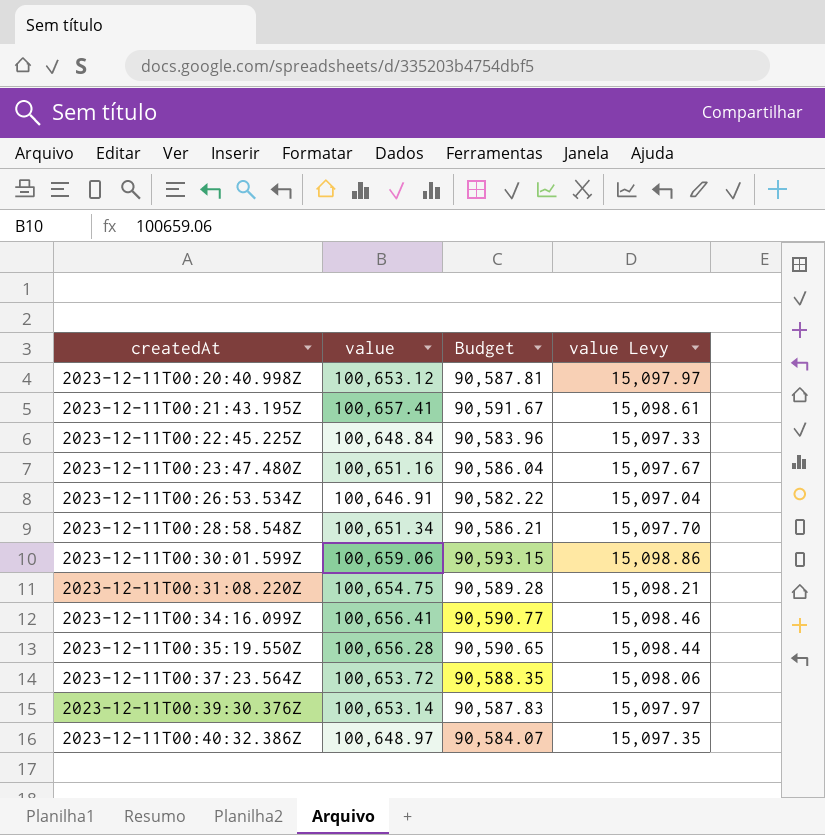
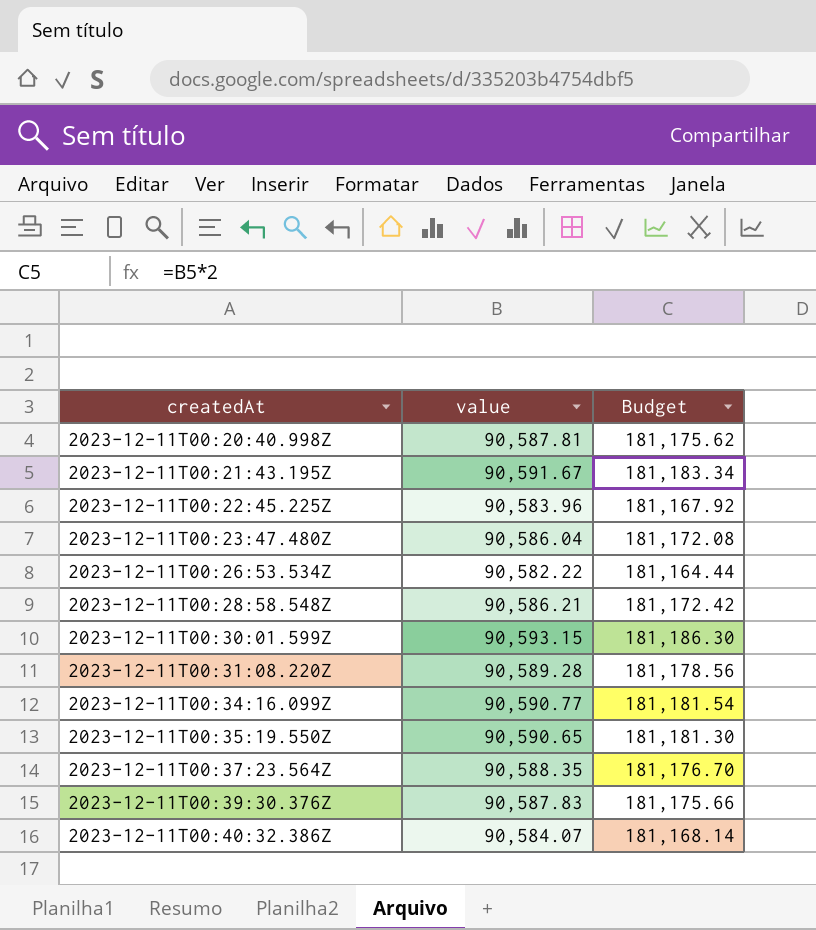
column value Levy | formula: [value] * 0.15 -> none
column Budget | formula: [value] * 0.9 -> [value] * 2
2023-12-11T00:20:40.998Z | value: 100,653.12 -> 90,587.81
2023-12-11T00:21:43.195Z | value: 100,657.41 -> 90,591.67
2023-12-11T00:22:45.225Z | value: 100,648.84 -> 90,583.96
2023-12-11T00:23:47.480Z | value: 100,651.16 -> 90,586.04
2023-12-11T00:26:53.534Z | value: 100,646.91 -> 90,582.22
2023-12-11T00:28:58.548Z | value: 100,651.34 -> 90,586.21
2023-12-11T00:30:01.599Z | value: 100,659.06 -> 90,593.15
2023-12-11T00:31:08.220Z | value: 100,654.75 -> 90,589.28
2023-12-11T00:34:16.099Z | value: 100,656.41 -> 90,590.77
2023-12-11T00:35:19.550Z | value: 100,656.28 -> 90,590.65
2023-12-11T00:37:23.564Z | value: 100,653.72 -> 90,588.35
2023-12-11T00:39:30.376Z | value: 100,653.14 -> 90,587.83
2023-12-11T00:40:32.386Z | value: 100,648.97 -> 90,584.07

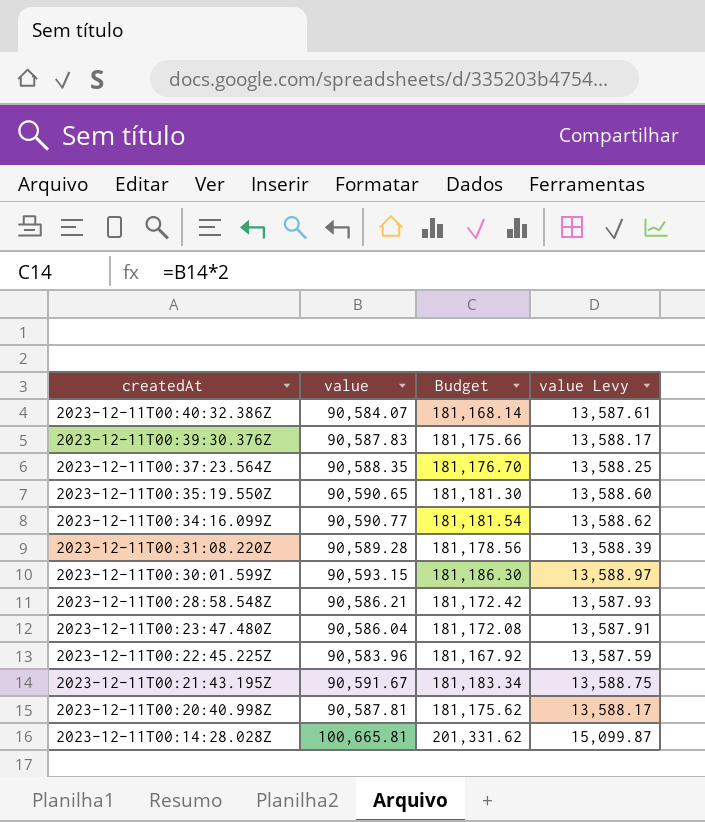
row order: createdAt ascending -> createdAt descending
column value Levy | formula: none -> [value] * 0.15
row 2023-12-11T00:26:53.534Z: 90,582.22 | 181,164.44 -> none
row 2023-12-11T00:14:28.028Z: none -> 100,665.81 | 201,331.62 | 15,099.87

